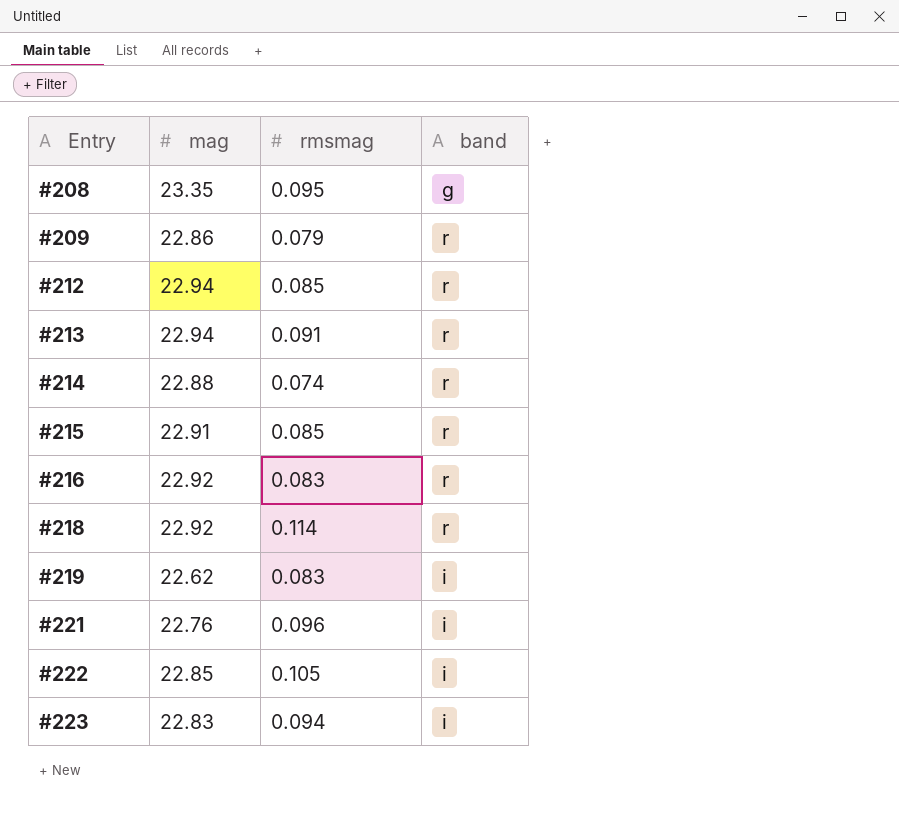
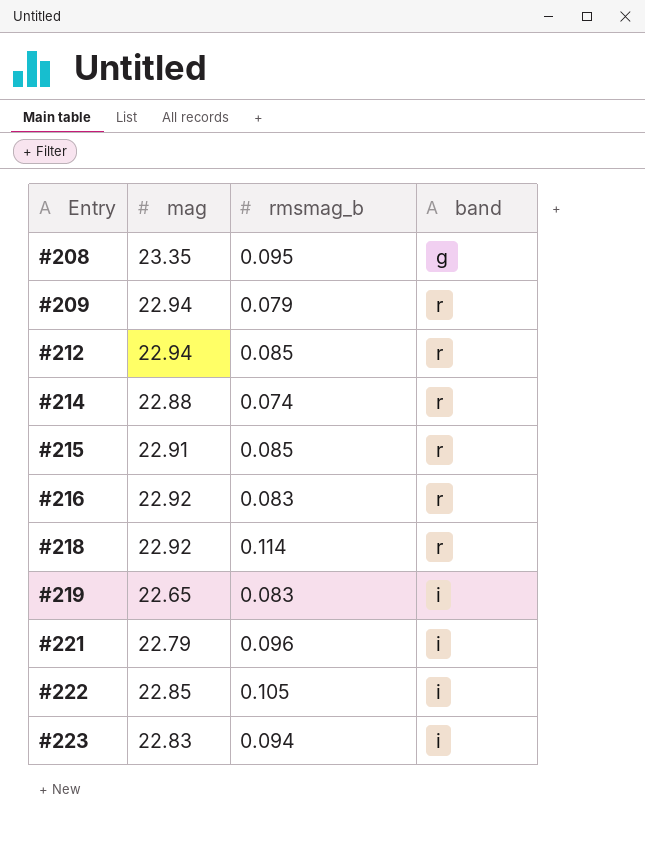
column name: rmsmag -> rmsmag_b
row #213: 22.94 | 0.091 | r -> none
#209 | mag: 22.86 -> 22.94
#219 | mag: 22.62 -> 22.65
#221 | mag: 22.76 -> 22.79

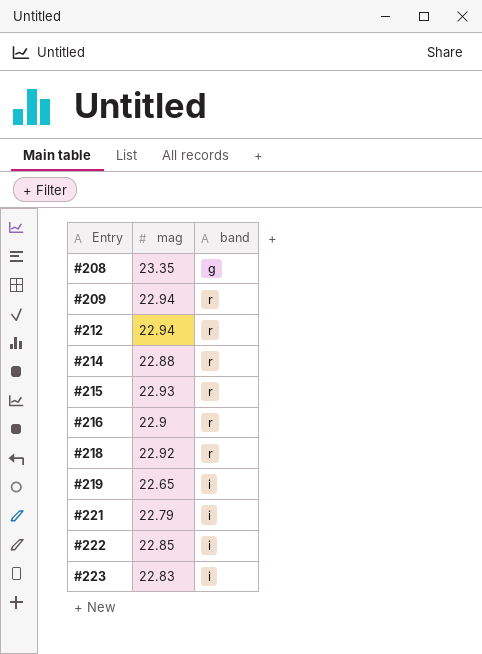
column rmsmag_b | position: 3 -> none
#215 | mag: 22.91 -> 22.93
#216 | mag: 22.92 -> 22.9

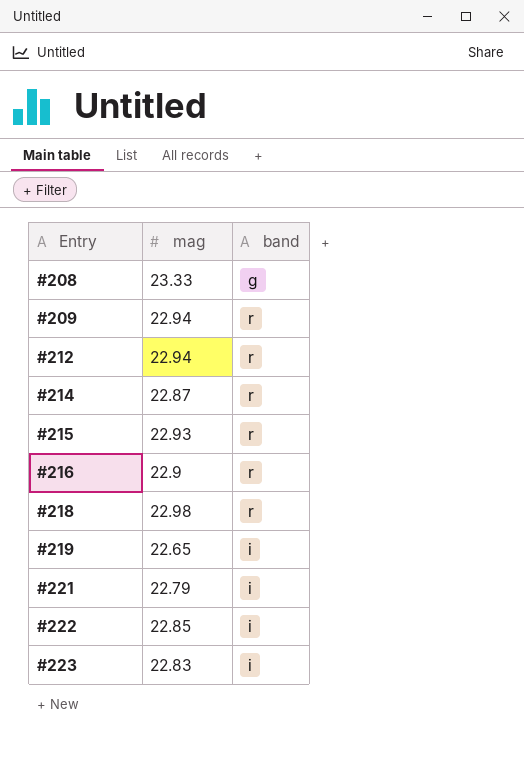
#208 | mag: 23.35 -> 23.33
#214 | mag: 22.88 -> 22.87
#218 | mag: 22.92 -> 22.98

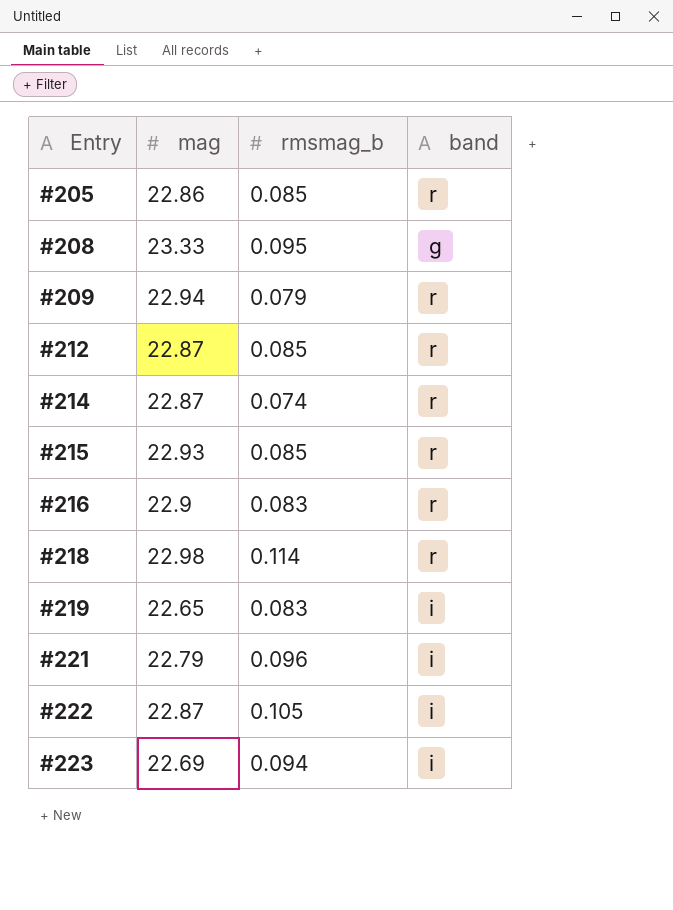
column rmsmag_b | position: none -> 3
row #205: none -> 22.86 | 0.085 | r
#212 | mag: 22.94 -> 22.87
#222 | mag: 22.85 -> 22.87
#223 | mag: 22.83 -> 22.69

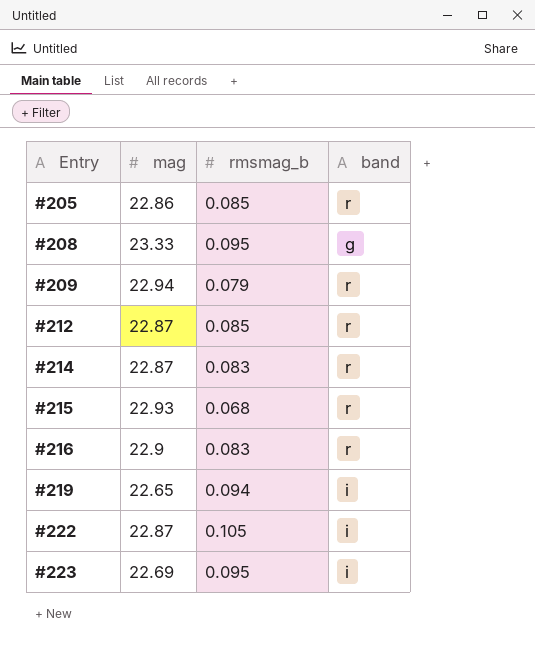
row #218: 22.98 | 0.114 | r -> none
row #221: 22.79 | 0.096 | i -> none
#214 | rmsmag_b: 0.074 -> 0.083
#215 | rmsmag_b: 0.085 -> 0.068
#219 | rmsmag_b: 0.083 -> 0.094
#223 | rmsmag_b: 0.094 -> 0.095

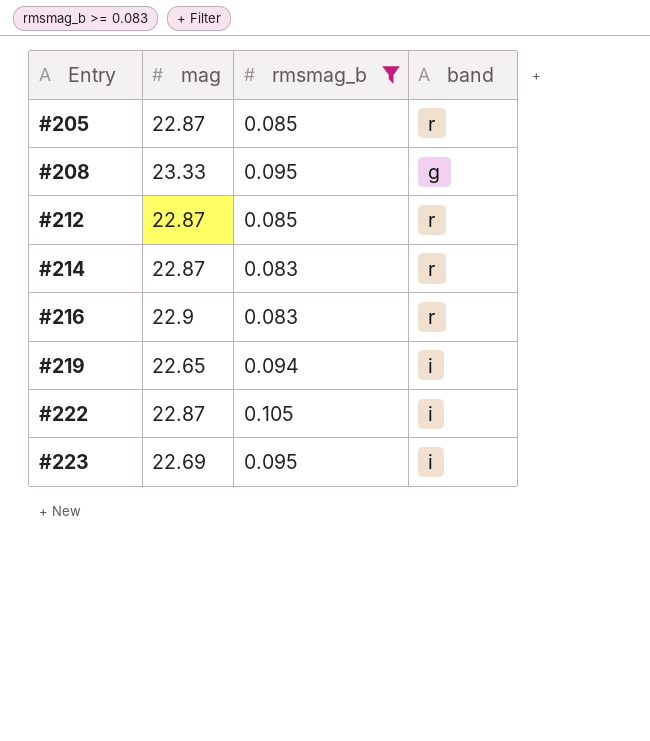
filter: none -> rmsmag_b >= 0.083
#205 | mag: 22.86 -> 22.87

